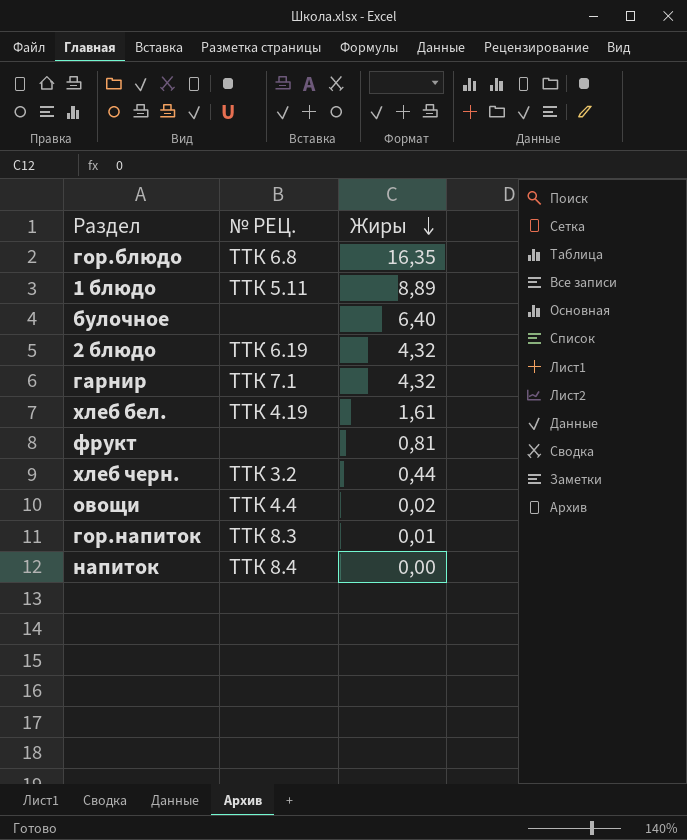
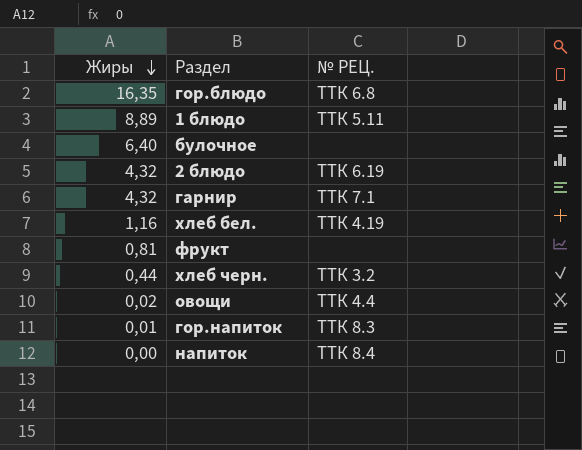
column Жиры | position: 3 -> 1
хлеб бел. | Жиры: 1,61 -> 1,16

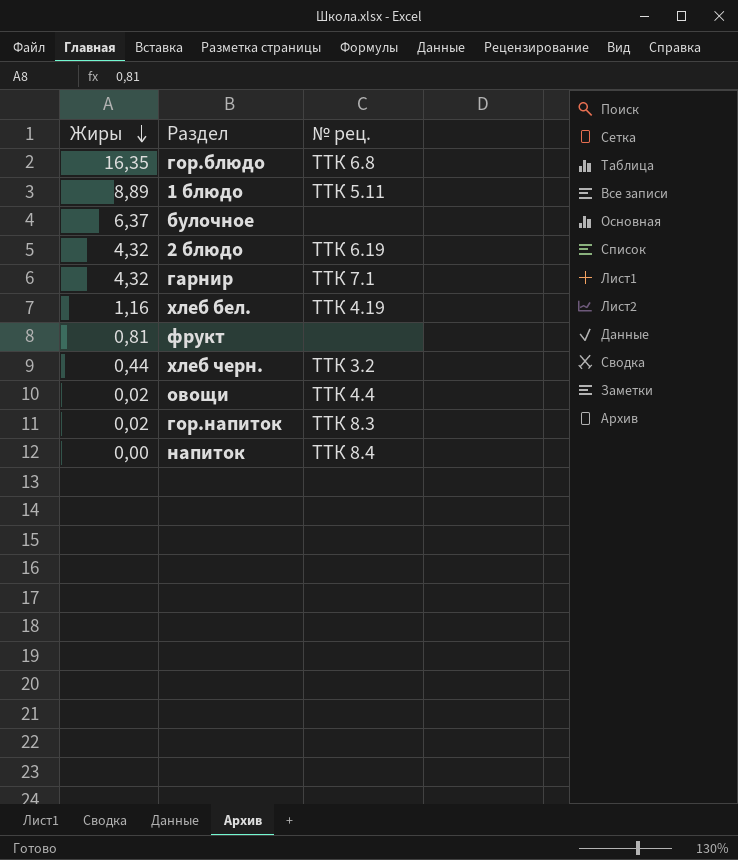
column name: № РЕЦ. -> № рец.
булочное | Жиры: 6,40 -> 6,37
гор.напиток | Жиры: 0,01 -> 0,02

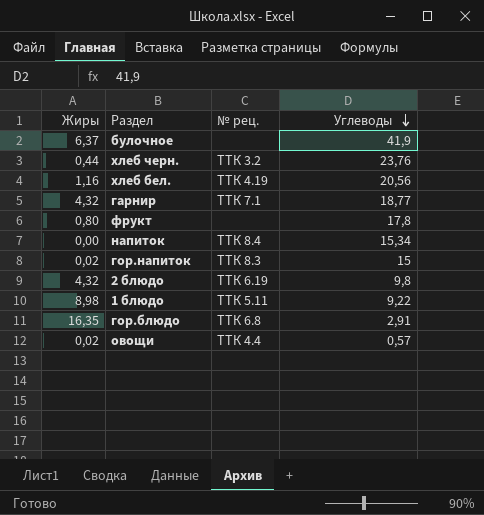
row order: Жиры descending -> Углеводы descending
column Углеводы | position: none -> 4
фрукт | Жиры: 0,81 -> 0,80
1 блюдо | Жиры: 8,89 -> 8,98

